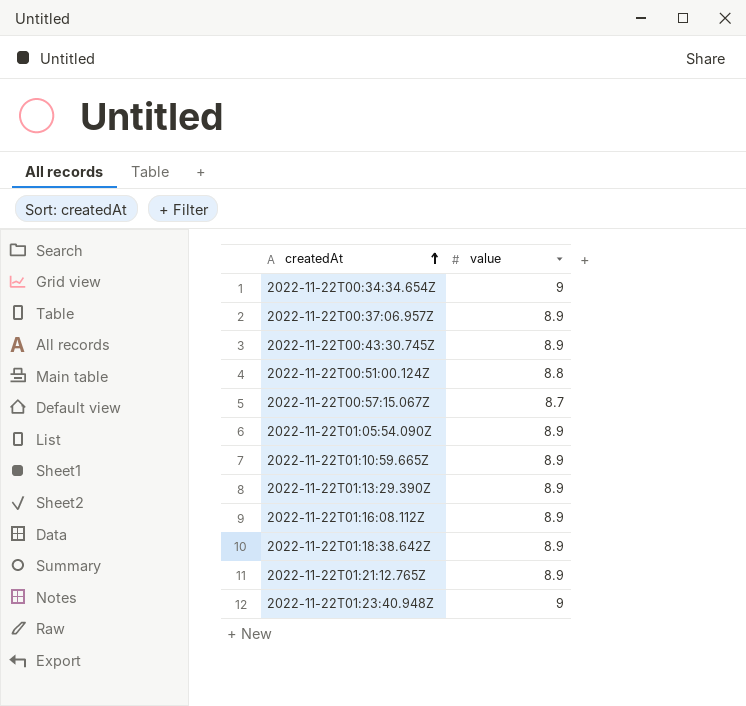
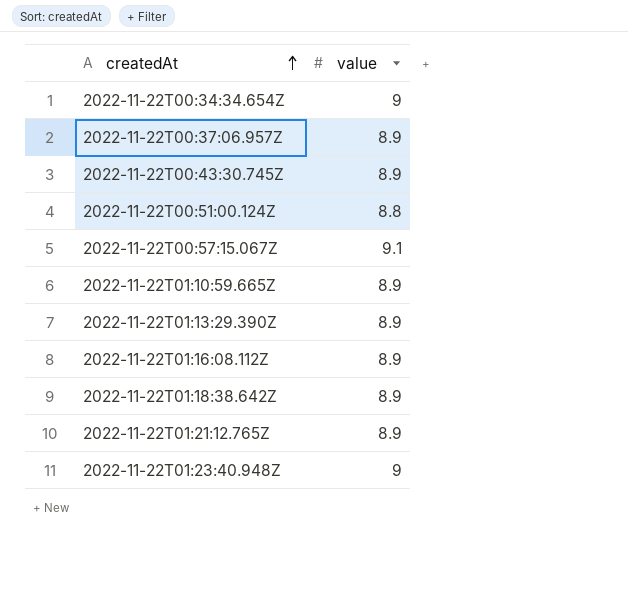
row 2022-11-22T01:05:54.090Z: 8.9 -> none
2022-11-22T00:57:15.067Z | value: 8.7 -> 9.1

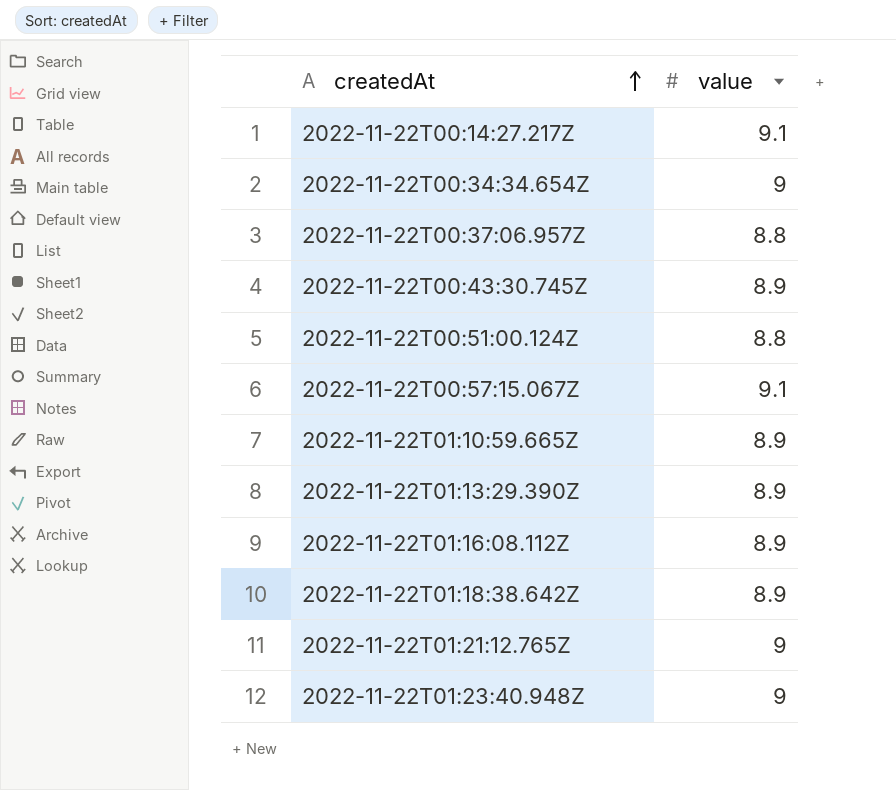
row 2022-11-22T00:14:27.217Z: none -> 9.1
2022-11-22T00:37:06.957Z | value: 8.9 -> 8.8
2022-11-22T01:21:12.765Z | value: 8.9 -> 9

